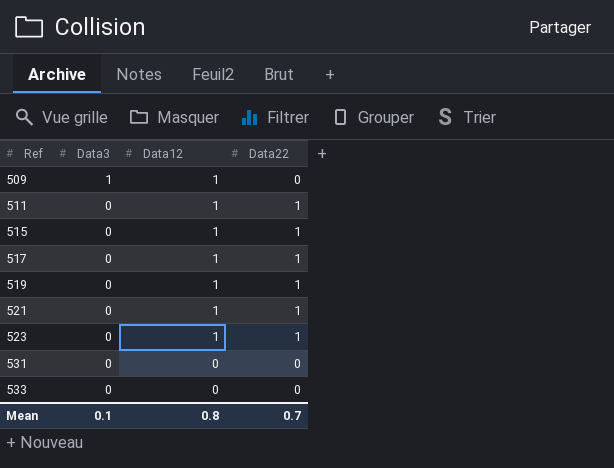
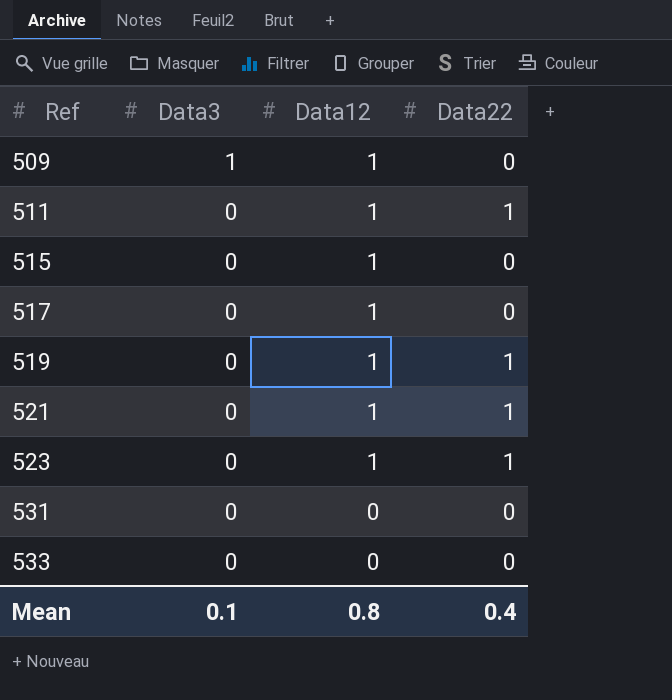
515 | Data22: 1 -> 0
517 | Data22: 1 -> 0
Mean | Data22: 0.7 -> 0.4

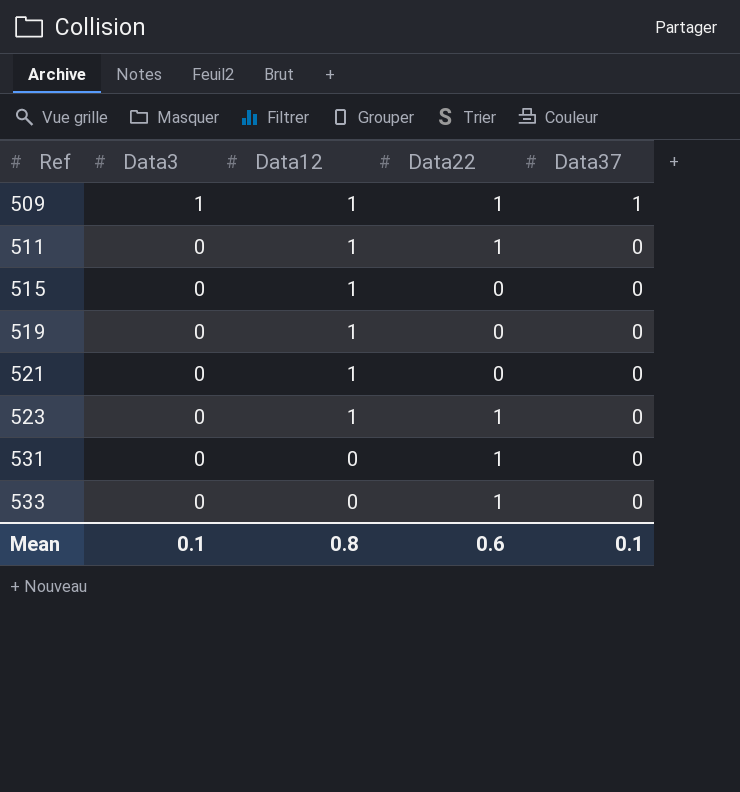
column Data37 | position: none -> 5
row 517: 0 | 1 | 0 -> none
509 | Data22: 0 -> 1
519 | Data22: 1 -> 0
521 | Data22: 1 -> 0
531 | Data22: 0 -> 1
533 | Data22: 0 -> 1
Mean | Data22: 0.4 -> 0.6

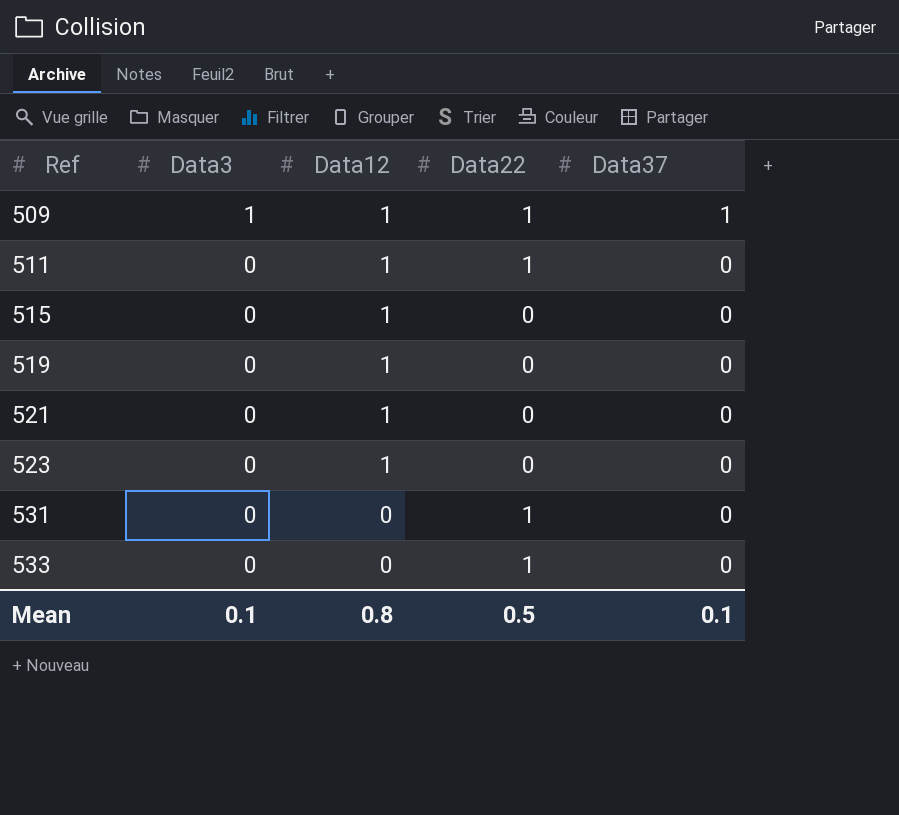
523 | Data22: 1 -> 0
Mean | Data22: 0.6 -> 0.5

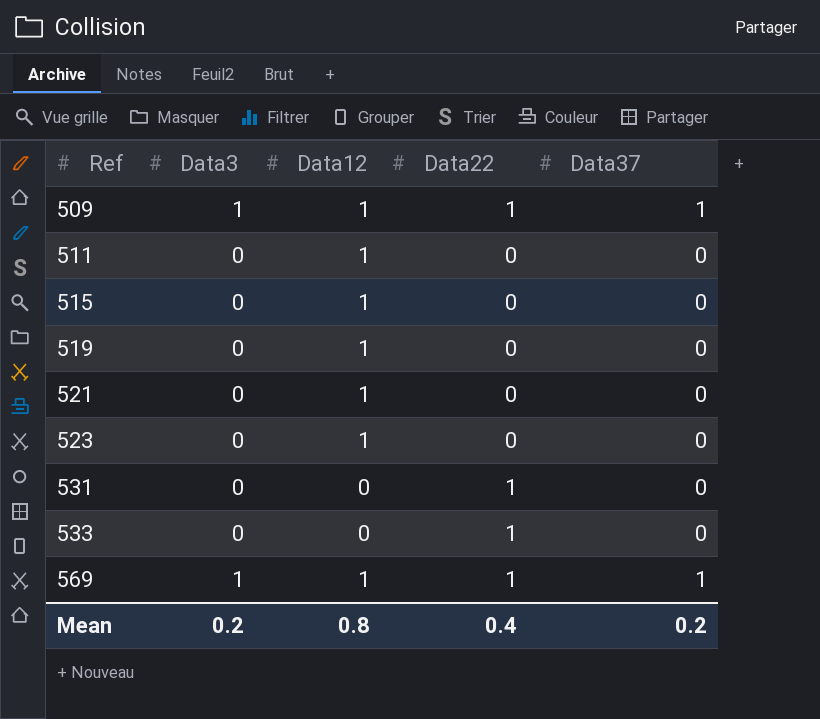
511 | Data22: 1 -> 0
row 569: none -> 1 | 1 | 1 | 1
Mean | Data3: 0.1 -> 0.2
Mean | Data22: 0.5 -> 0.4
Mean | Data37: 0.1 -> 0.2

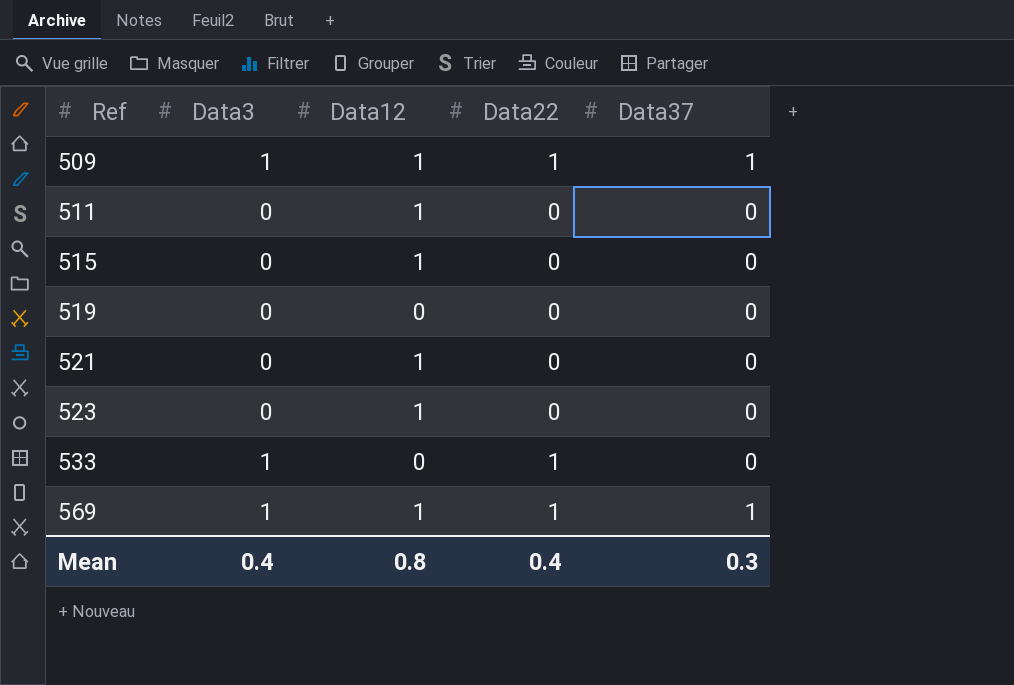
row 531: 0 | 0 | 1 | 0 -> none
519 | Data12: 1 -> 0
533 | Data3: 0 -> 1
Mean | Data3: 0.2 -> 0.4
Mean | Data37: 0.2 -> 0.3

